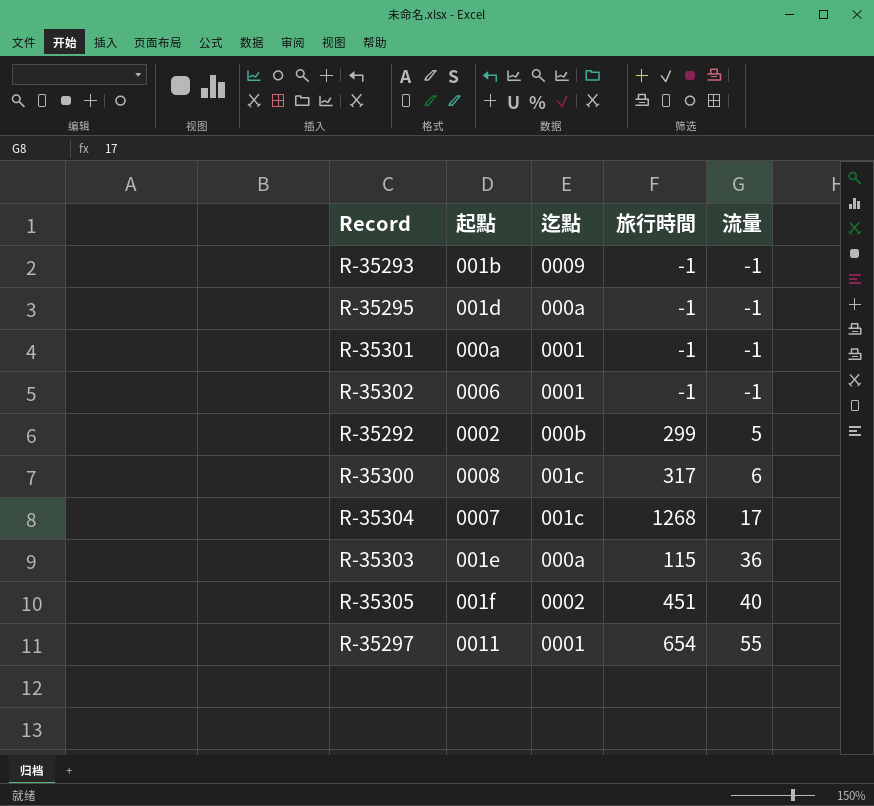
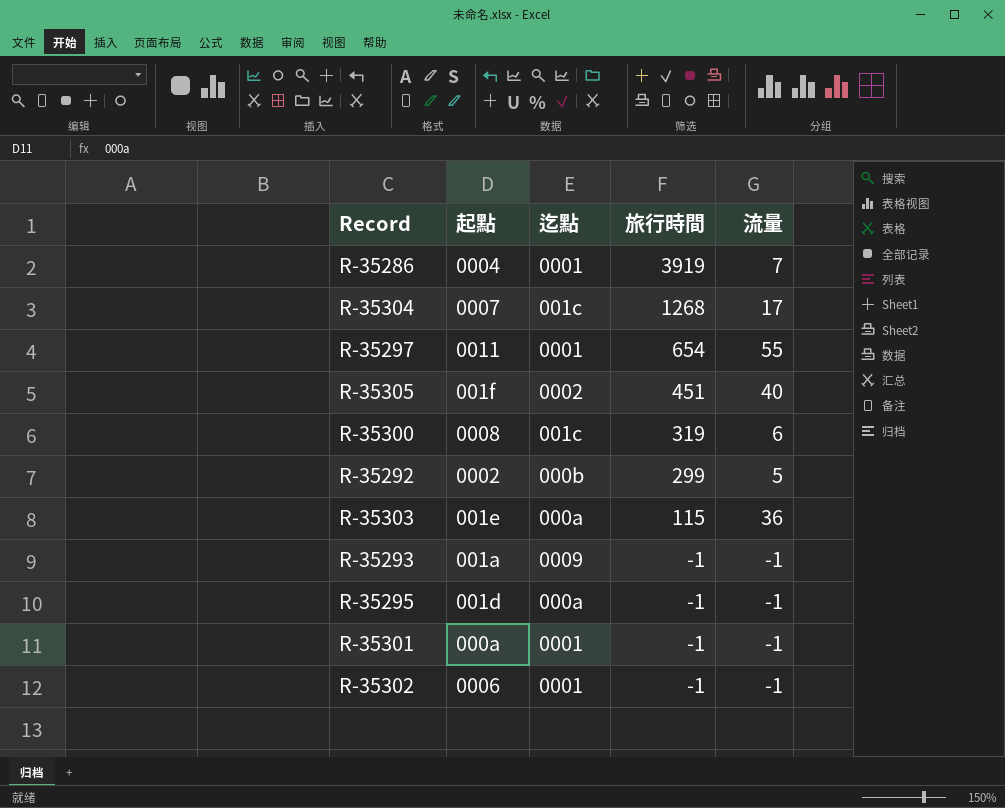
row order: 流量 ascending -> 旅行時間 descending
row R-35286: none -> 0004 | 0001 | 3919 | 7
R-35300 | 旅行時間: 317 -> 319
R-35293 | 起點: 001b -> 001a

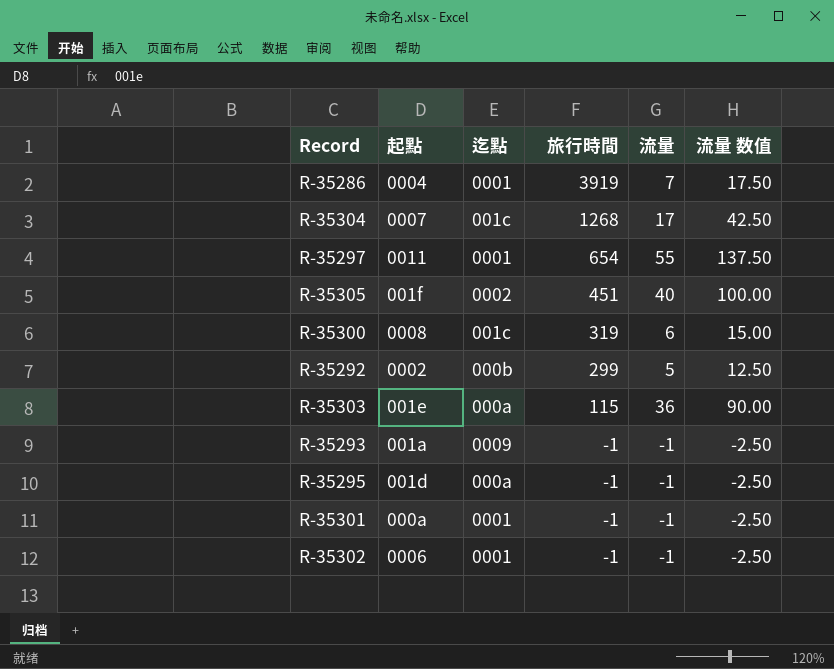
column 流量 数值 | formula: none -> [流量] * 2.5

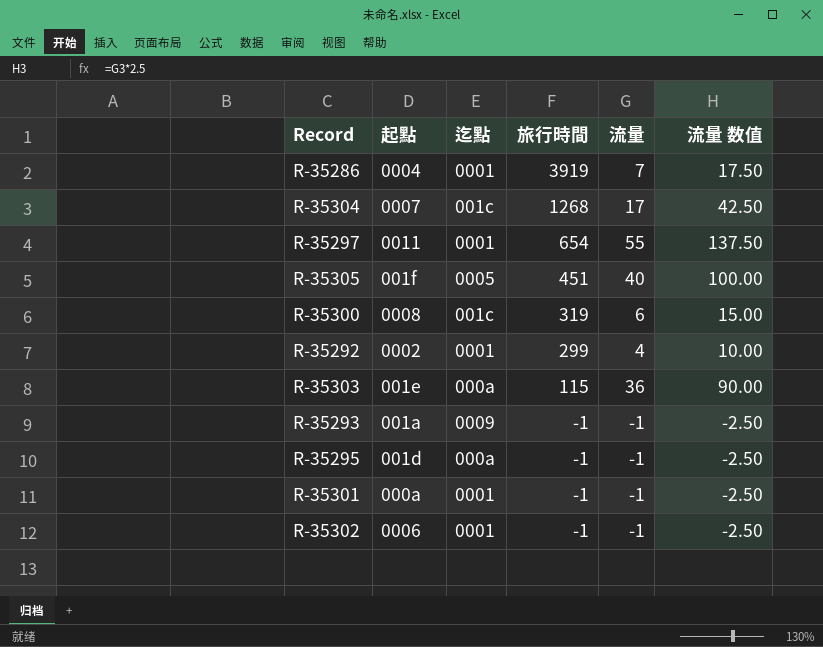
R-35305 | 迄點: 0002 -> 0005
R-35292 | 迄點: 000b -> 0001
R-35292 | 流量: 5 -> 4
R-35292 | 流量 数值: 12.50 -> 10.00

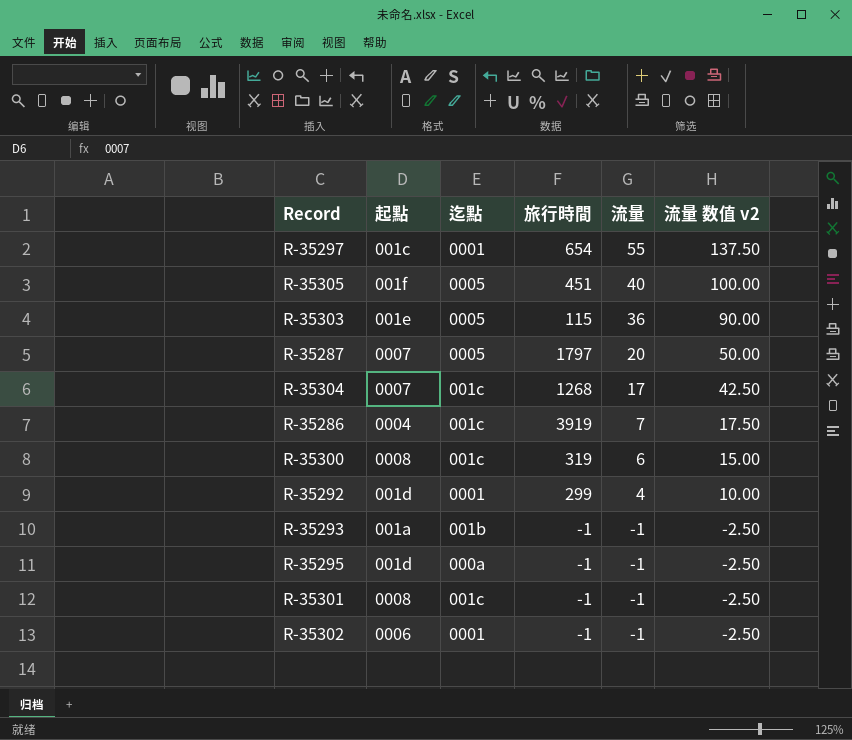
row order: 旅行時間 descending -> 流量 descending
column name: 流量 数值 -> 流量 数值 v2
R-35297 | 起點: 0011 -> 001c
R-35303 | 迄點: 000a -> 0005
row R-35287: none -> 0007 | 0005 | 1797 | 20 | 50.00
R-35286 | 迄點: 0001 -> 001c
R-35292 | 起點: 0002 -> 001d
R-35293 | 迄點: 0009 -> 001b
R-35301 | 起點: 000a -> 0008
R-35301 | 迄點: 0001 -> 001c

